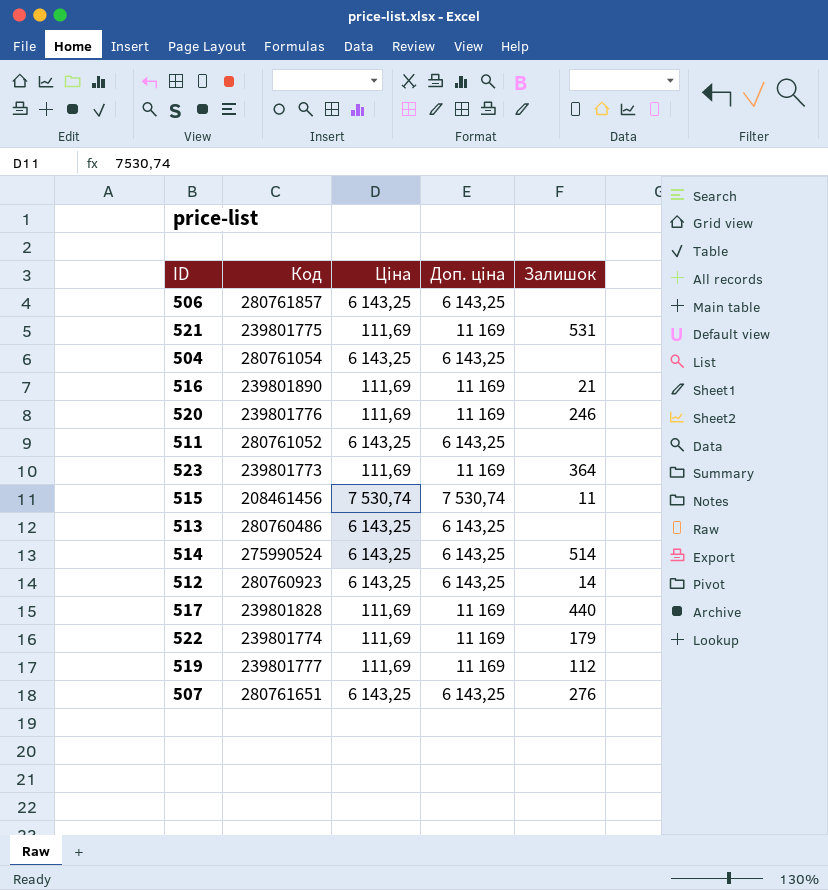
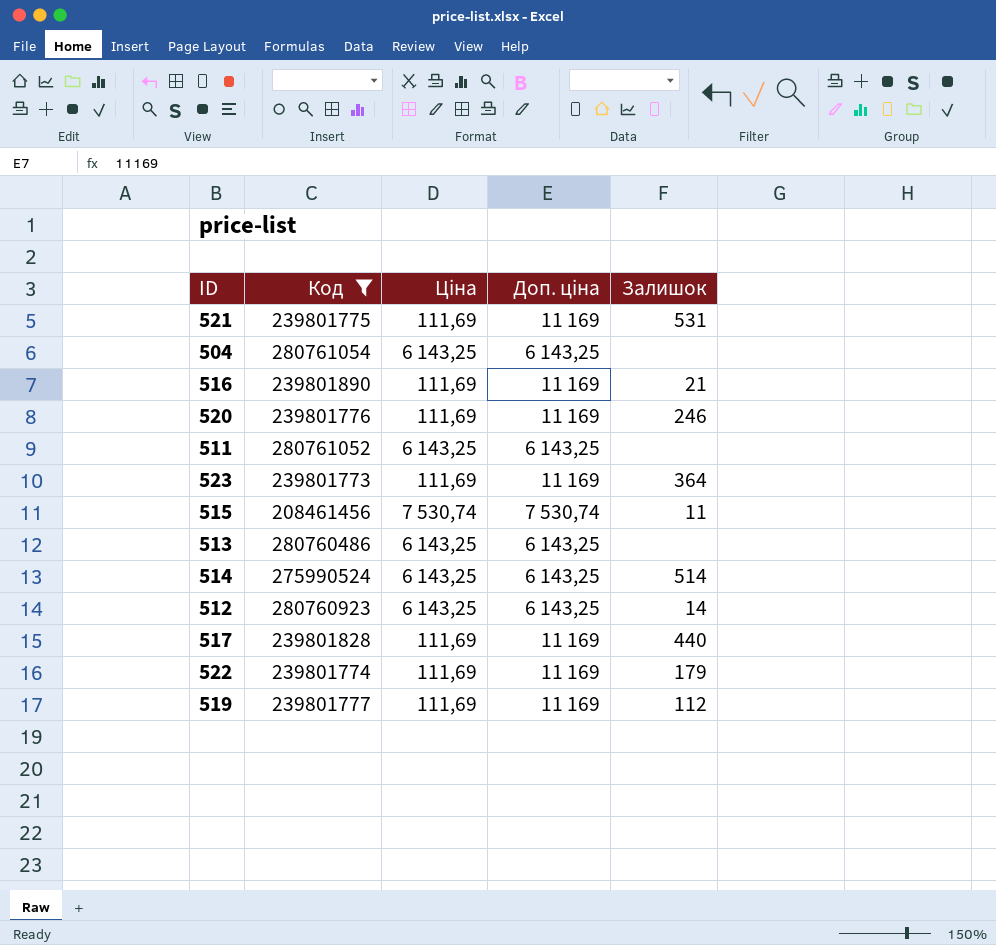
filter: none -> Код <= 280761054

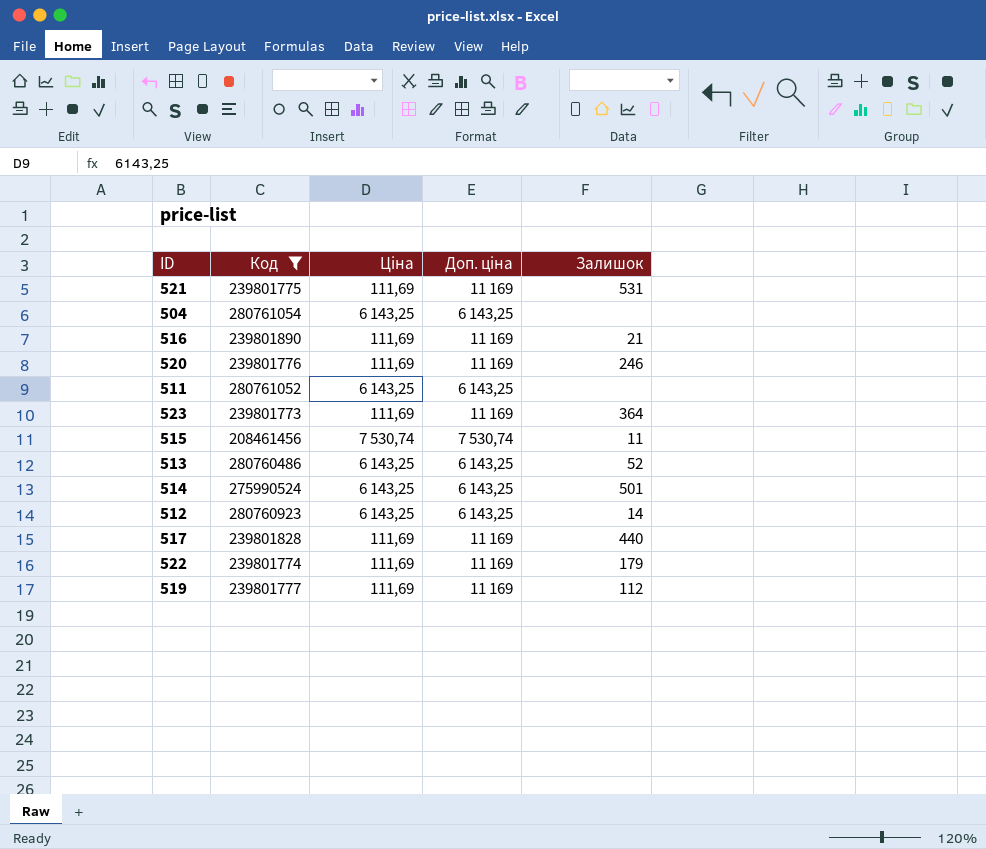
513 | Залишок: none -> 52
514 | Залишок: 514 -> 501

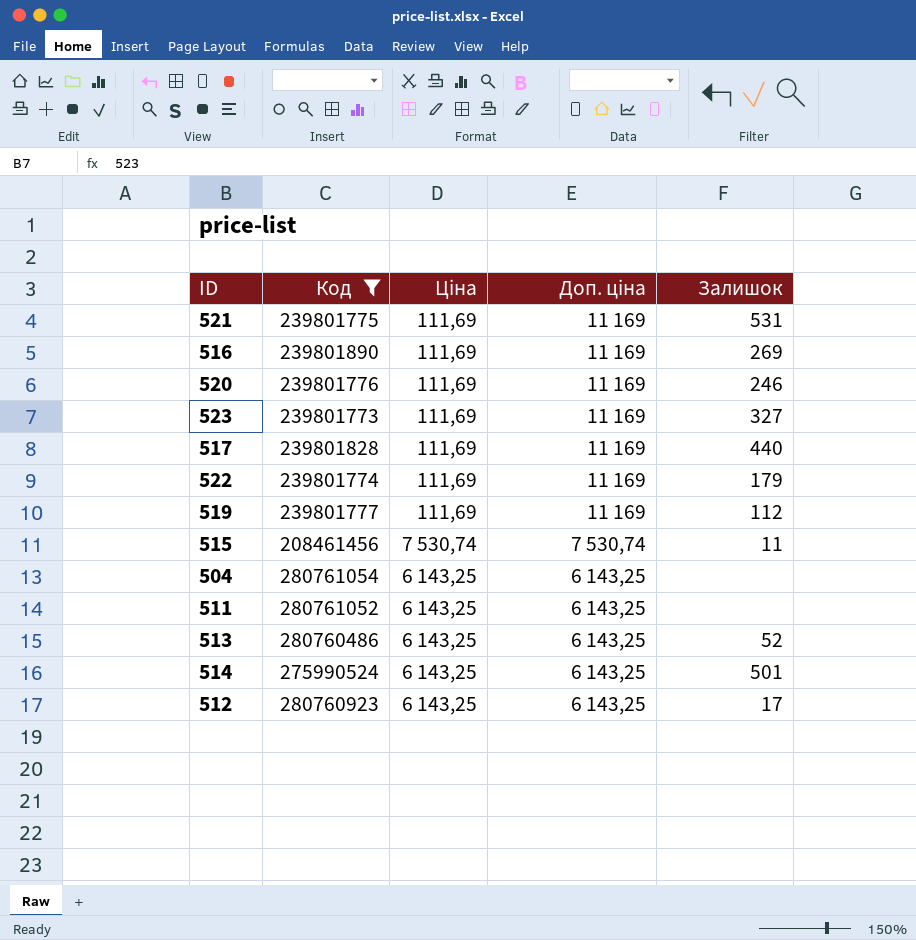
row order: none -> Доп. ціна descending
516 | Залишок: 21 -> 269
523 | Залишок: 364 -> 327
512 | Залишок: 14 -> 17

